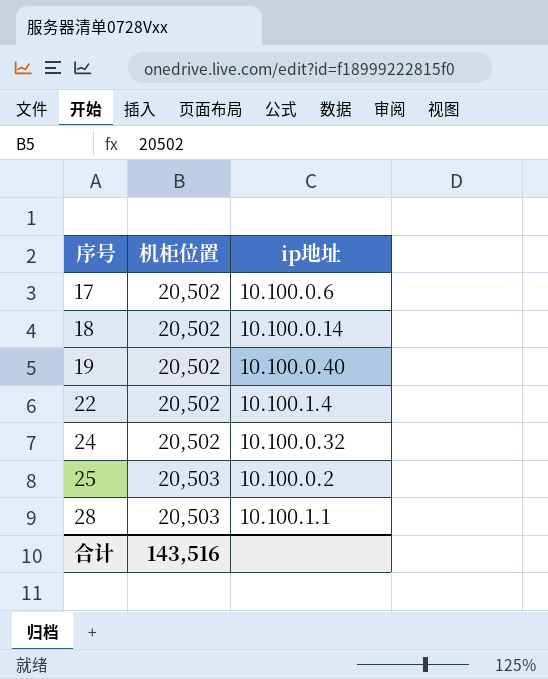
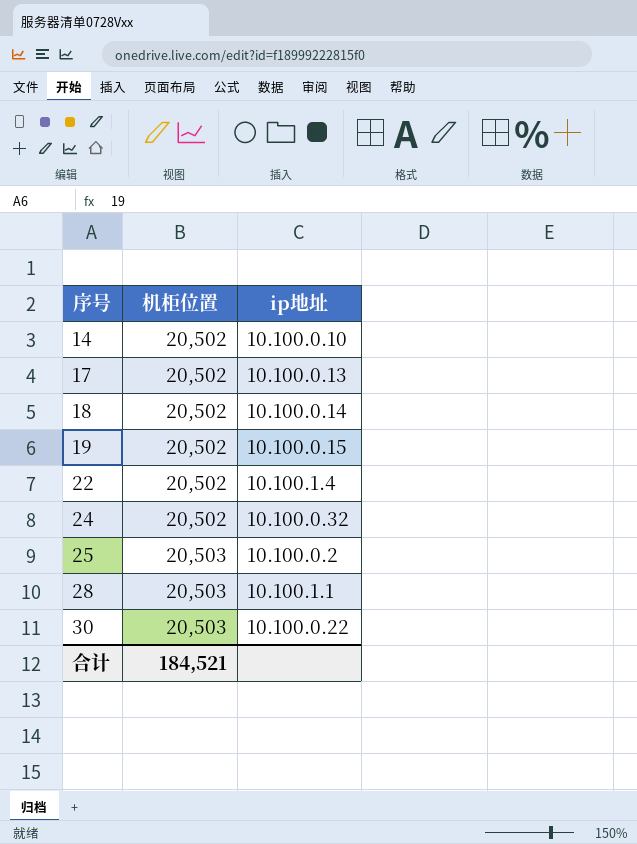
row 14: none -> 20,502 | 10.100.0.10
17 | ip地址: 10.100.0.6 -> 10.100.0.13
19 | ip地址: 10.100.0.40 -> 10.100.0.15
row 30: none -> 20,503 | 10.100.0.22
合计 | 机柜位置: 143,516 -> 184,521

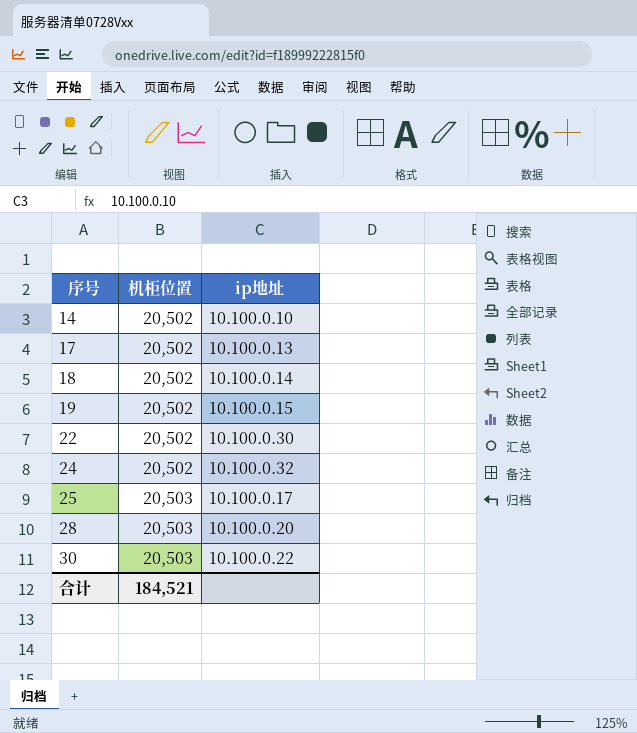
22 | ip地址: 10.100.1.4 -> 10.100.0.30
25 | ip地址: 10.100.0.2 -> 10.100.0.17
28 | ip地址: 10.100.1.1 -> 10.100.0.20

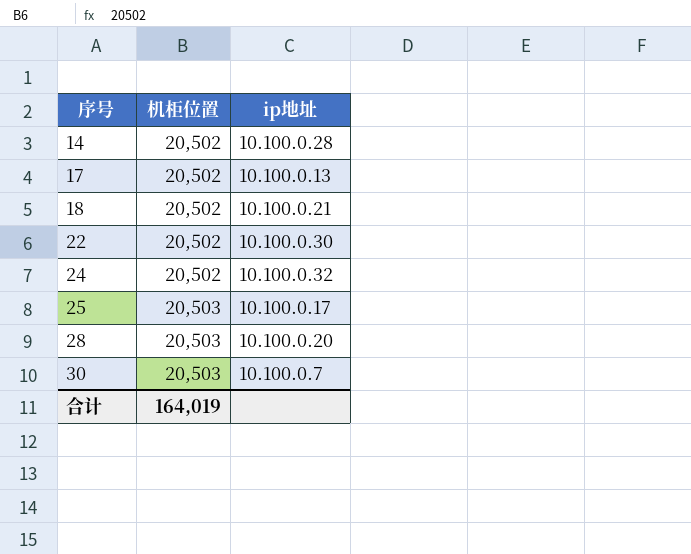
row 19: 20,502 | 10.100.0.15 -> none
14 | ip地址: 10.100.0.10 -> 10.100.0.28
18 | ip地址: 10.100.0.14 -> 10.100.0.21
30 | ip地址: 10.100.0.22 -> 10.100.0.7
合计 | 机柜位置: 184,521 -> 164,019

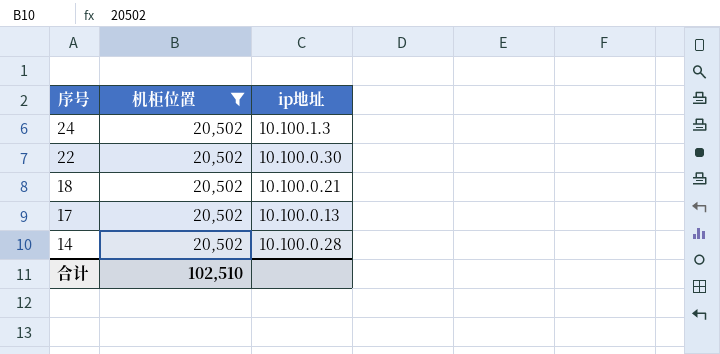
filter: none -> 机柜位置 = 20,502
row order: 序号 ascending -> 序号 descending
24 | ip地址: 10.100.0.32 -> 10.100.1.3
合计 | 机柜位置: 164,019 -> 102,510

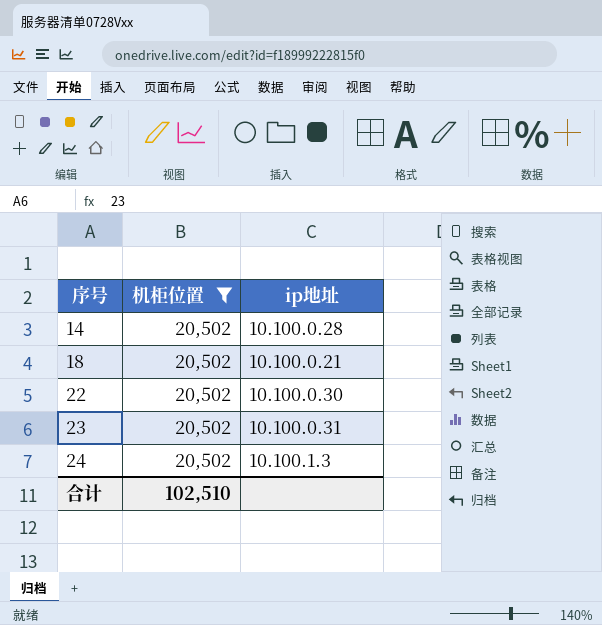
row order: 序号 descending -> 序号 ascending
row 17: 20,502 | 10.100.0.13 -> none
row 23: none -> 20,502 | 10.100.0.31

